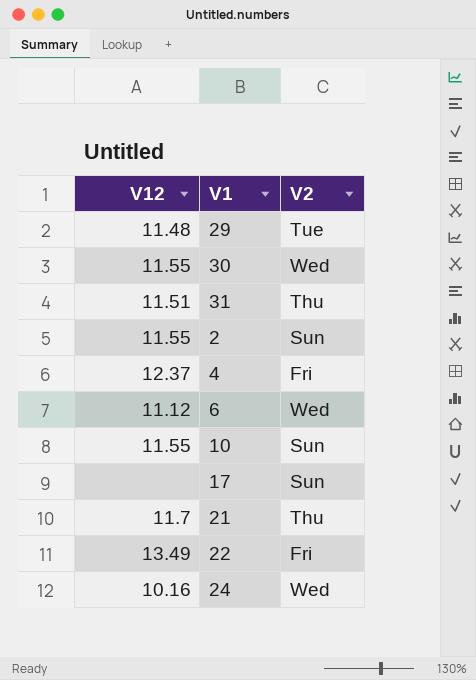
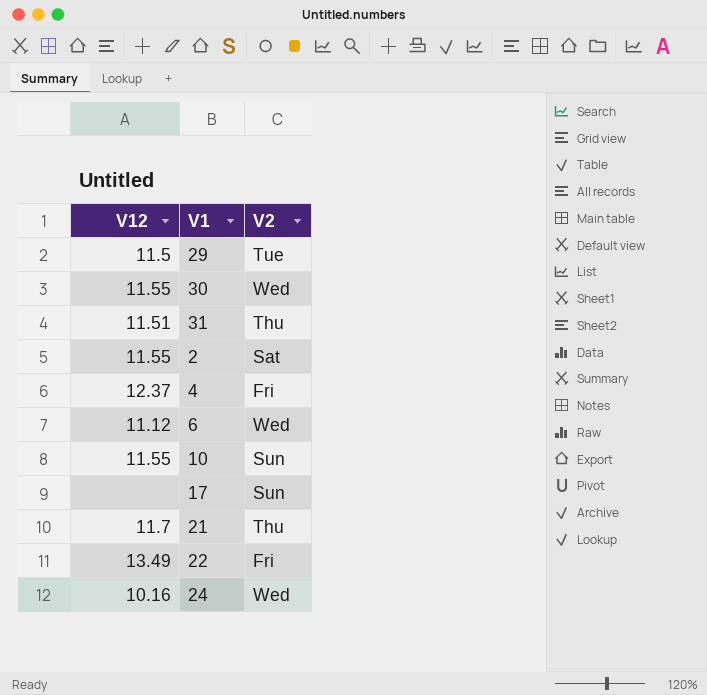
29 | V12: 11.48 -> 11.5
2 | V2: Sun -> Sat

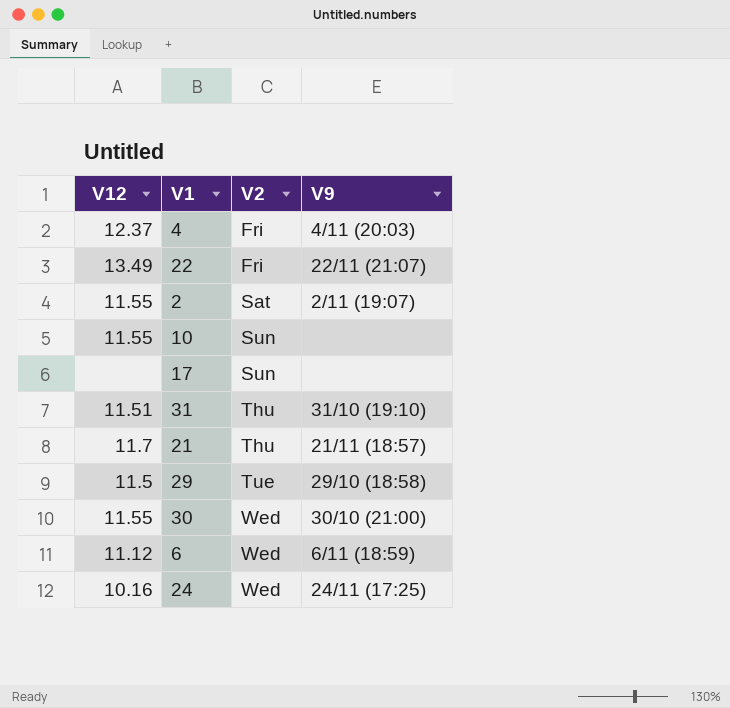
row order: none -> V2 ascending
column V9 | position: none -> 4

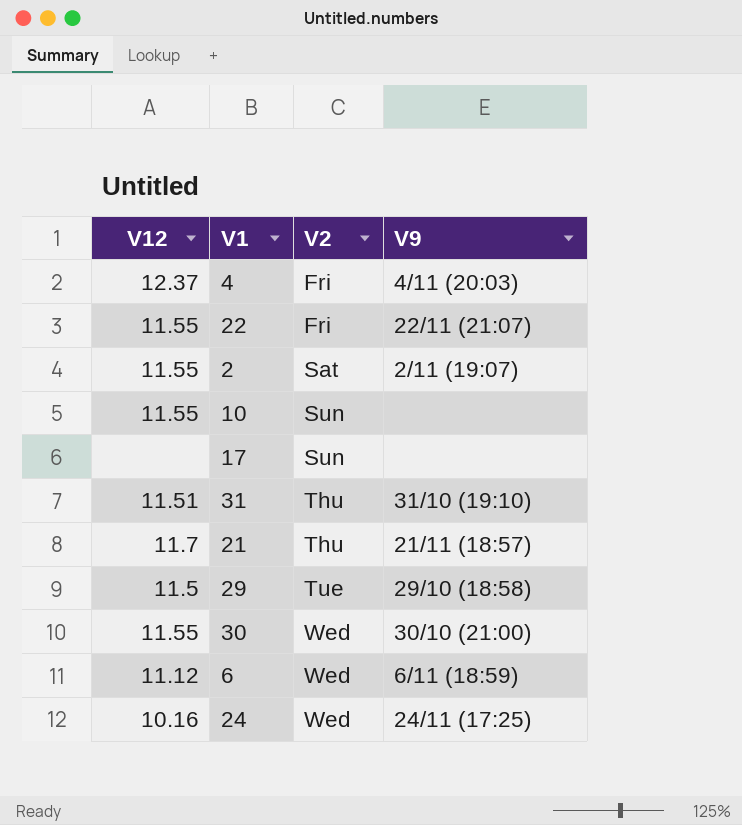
22 | V12: 13.49 -> 11.55

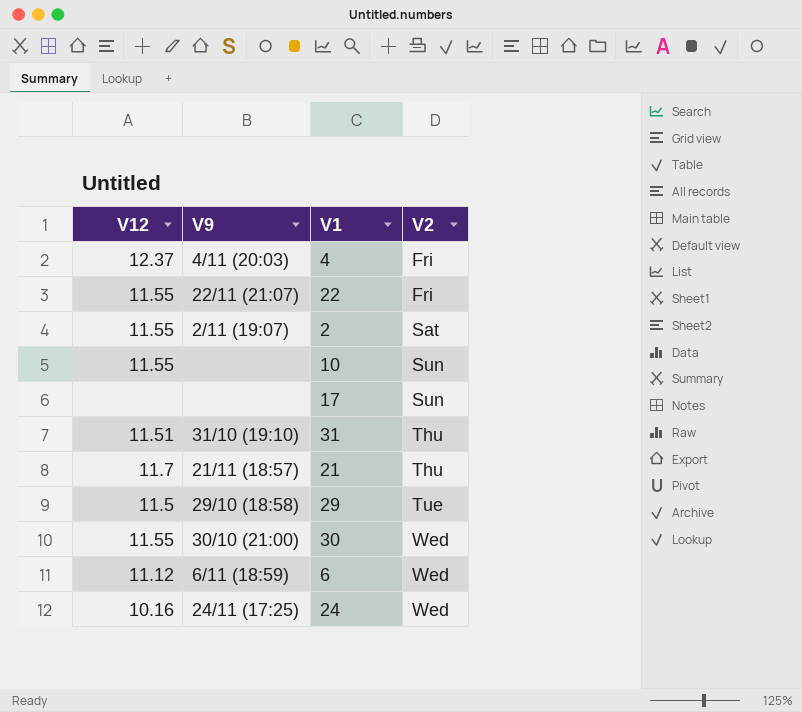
column V9 | position: 4 -> 2

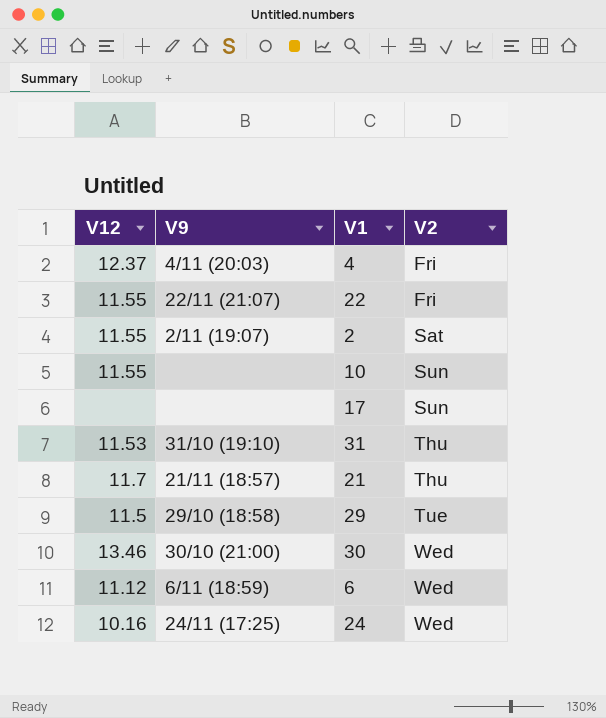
31 | V12: 11.51 -> 11.53
30 | V12: 11.55 -> 13.46

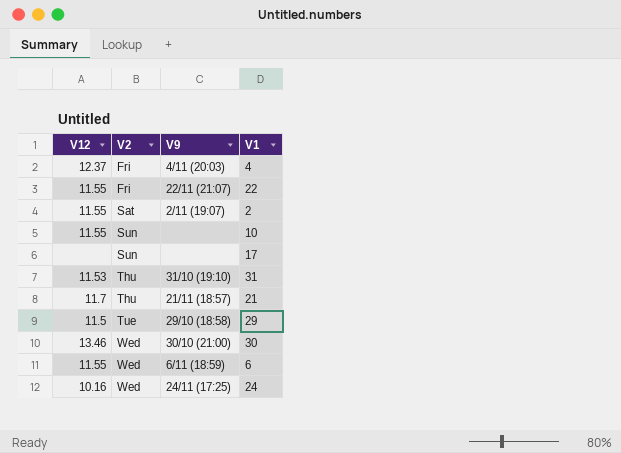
column V2 | position: 4 -> 2
6 | V12: 11.12 -> 11.55

